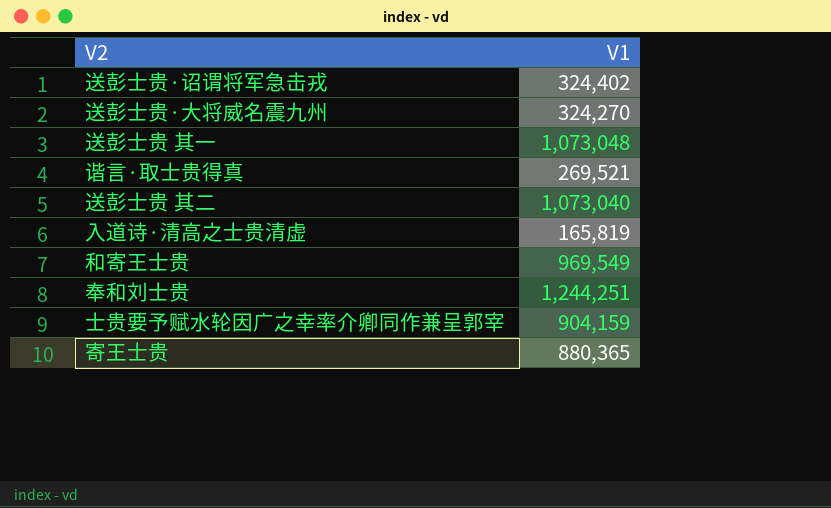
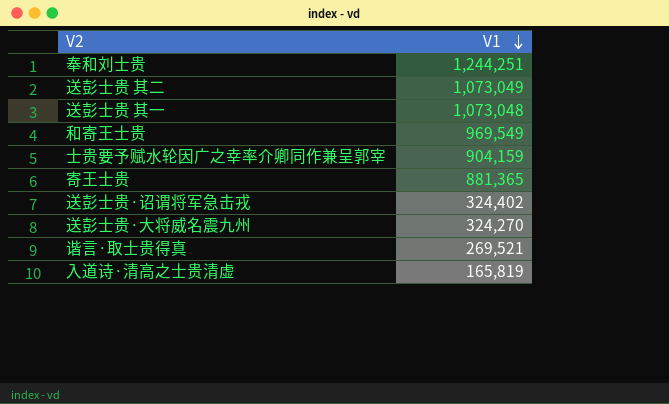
row order: none -> V1 descending
送彭士贵 其二 | V1: 1,073,040 -> 1,073,049
寄王士贵 | V1: 880,365 -> 881,365

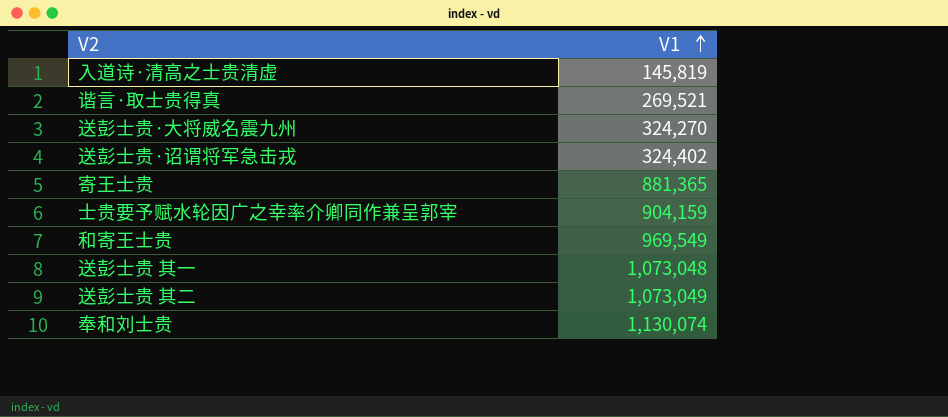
row order: V1 descending -> V1 ascending
入道诗·清高之士贵清虚 | V1: 165,819 -> 145,819
奉和刘士贵 | V1: 1,244,251 -> 1,130,074

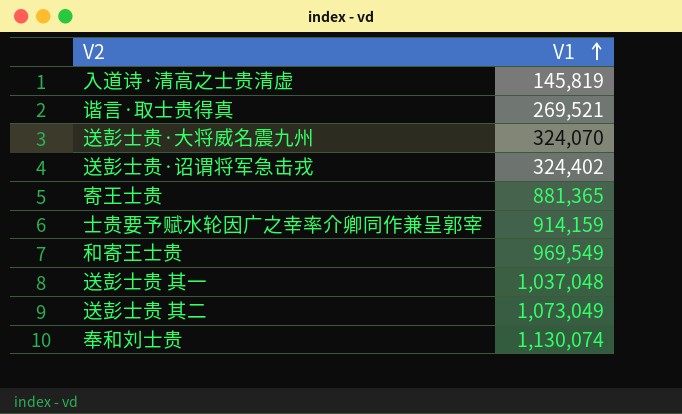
送彭士贵·大将威名震九州 | V1: 324,270 -> 324,070
士贵要予赋水轮因广之幸率介卿同作兼呈郭宰 | V1: 904,159 -> 914,159
送彭士贵 其一 | V1: 1,073,048 -> 1,037,048

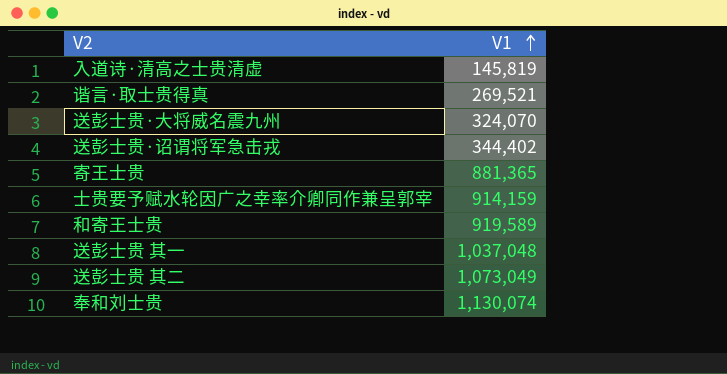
送彭士贵·诏谓将军急击戎 | V1: 324,402 -> 344,402
和寄王士贵 | V1: 969,549 -> 919,589

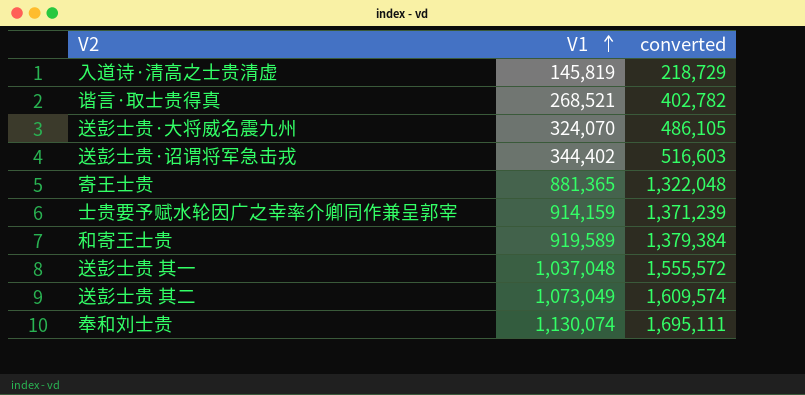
column converted | formula: none -> [V1] * 1.5
谐言·取士贵得真 | V1: 269,521 -> 268,521

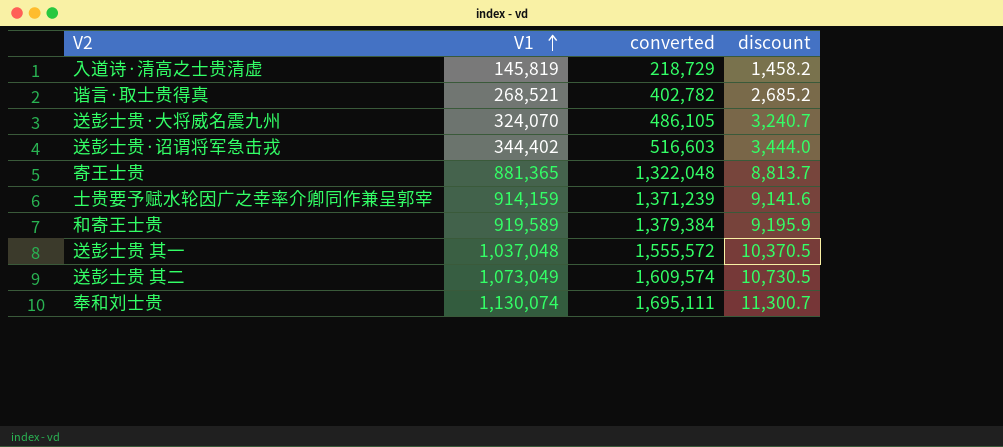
column discount | formula: none -> [V1] * 0.01

